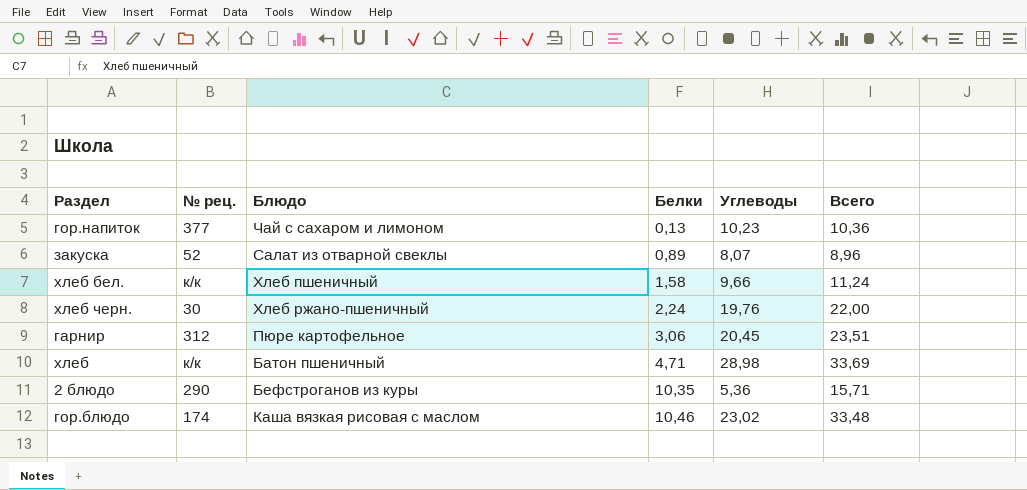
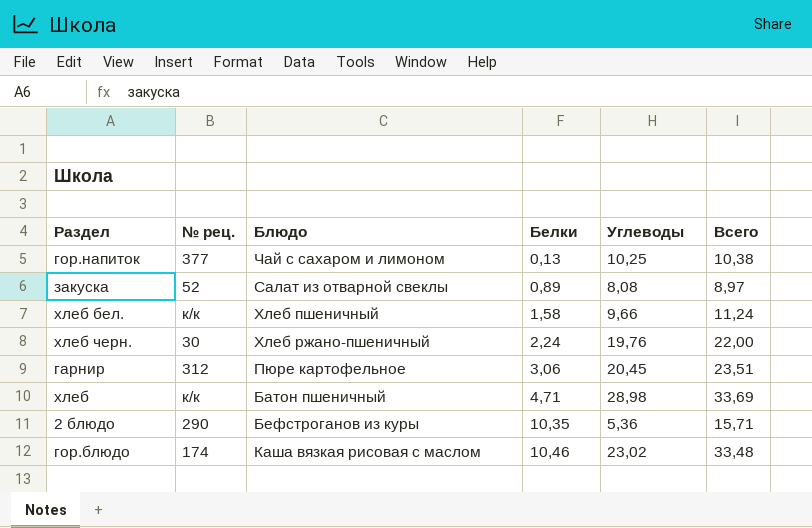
гор.напиток | Углеводы: 10,23 -> 10,25
гор.напиток | Всего: 10,36 -> 10,38
закуска | Углеводы: 8,07 -> 8,08
закуска | Всего: 8,96 -> 8,97

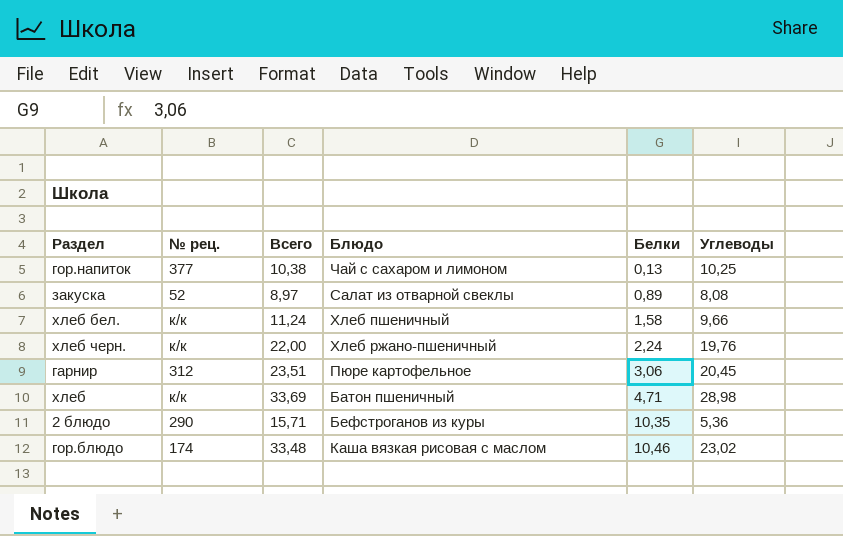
column Всего | position: 6 -> 3
хлеб черн. | № рец.: 30 -> к/к

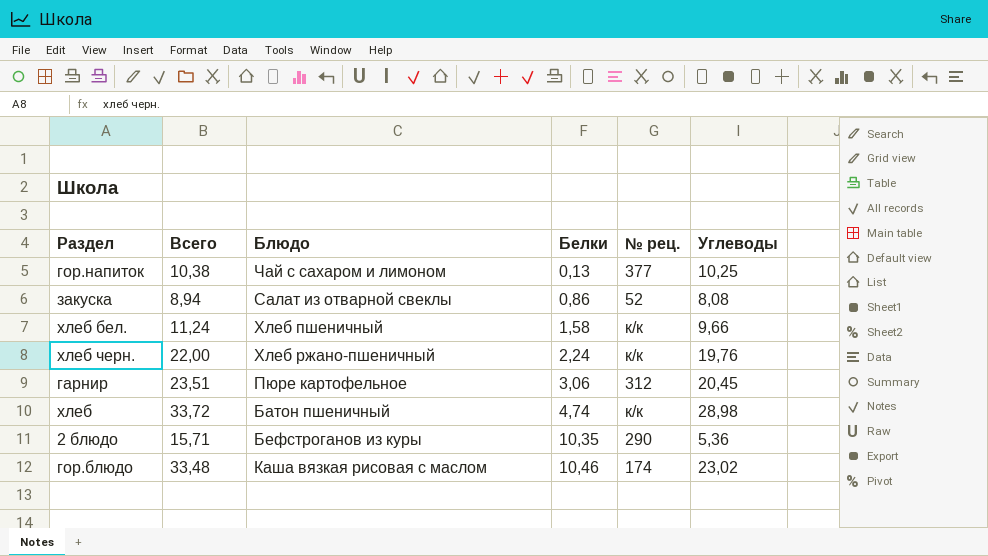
column № рец. | position: 2 -> 5
закуска | Всего: 8,97 -> 8,94
закуска | Белки: 0,89 -> 0,86
хлеб | Всего: 33,69 -> 33,72
хлеб | Белки: 4,71 -> 4,74

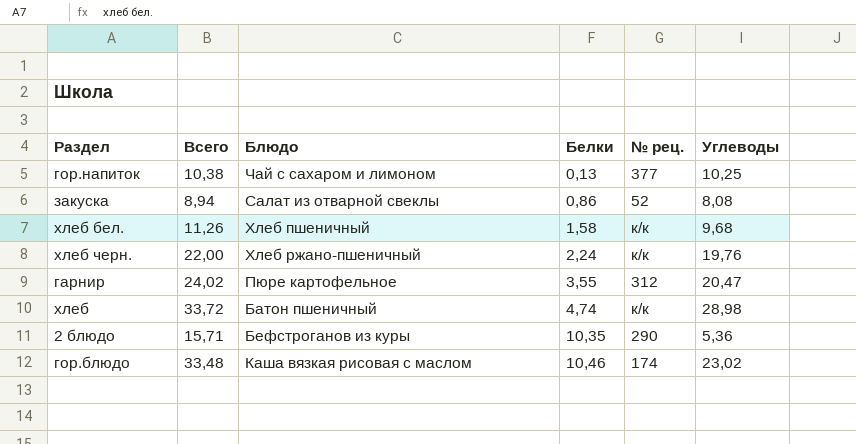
хлеб бел. | Всего: 11,24 -> 11,26
хлеб бел. | Углеводы: 9,66 -> 9,68
гарнир | Всего: 23,51 -> 24,02
гарнир | Белки: 3,06 -> 3,55
гарнир | Углеводы: 20,45 -> 20,47

